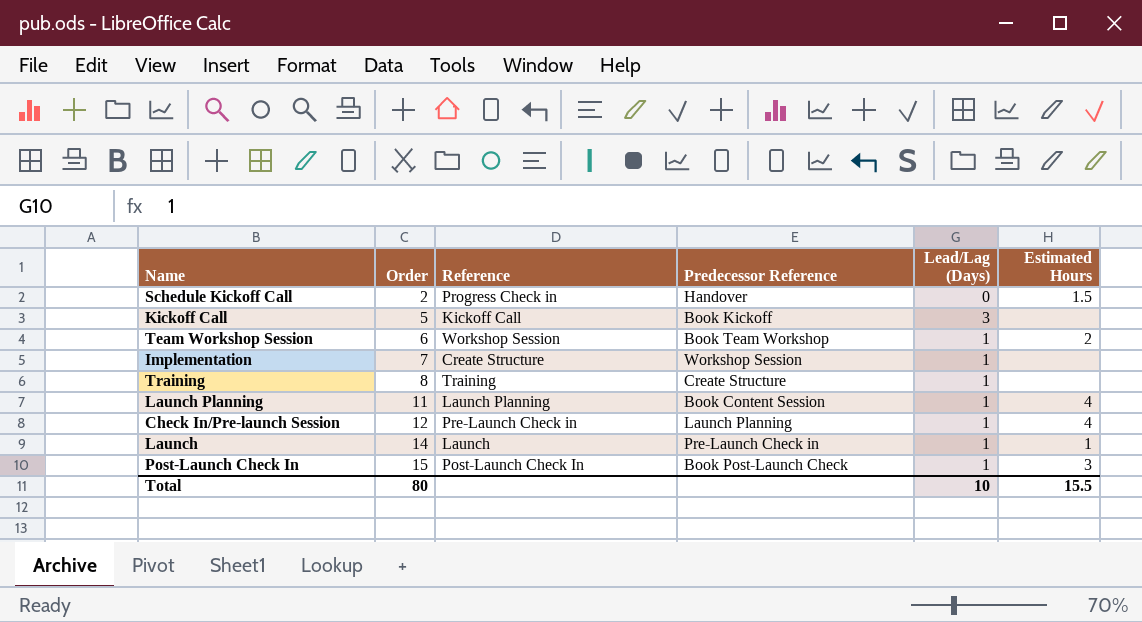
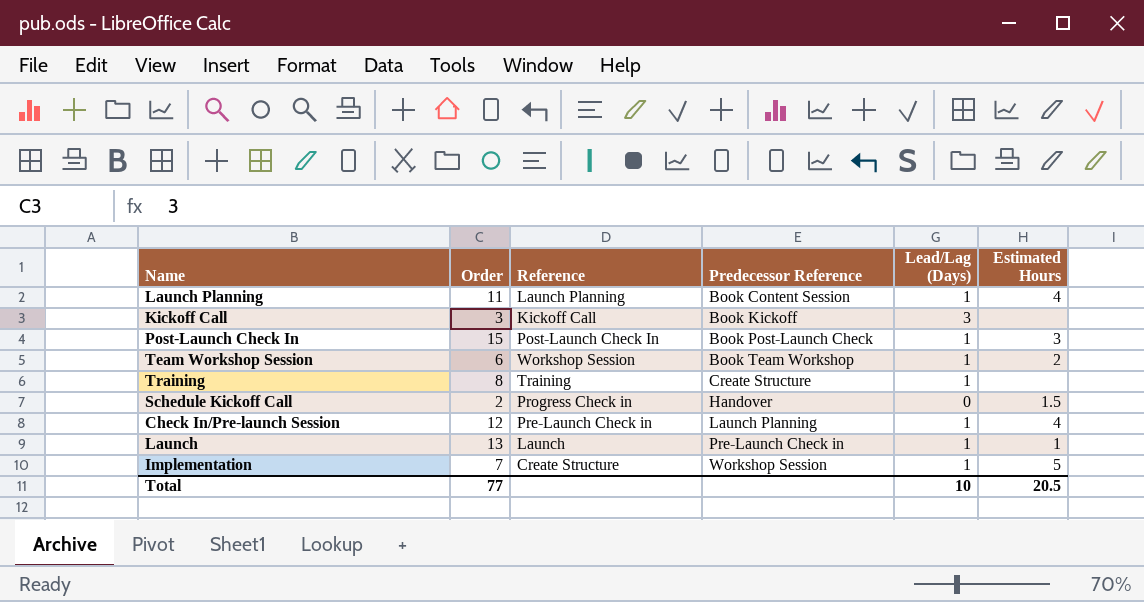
row order: Order ascending -> Predecessor Reference ascending
Kickoff Call | Order: 5 -> 3
Launch | Order: 14 -> 13
Implementation | Estimated Hours: none -> 5
Total | Order: 80 -> 77
Total | Estimated Hours: 15.5 -> 20.5

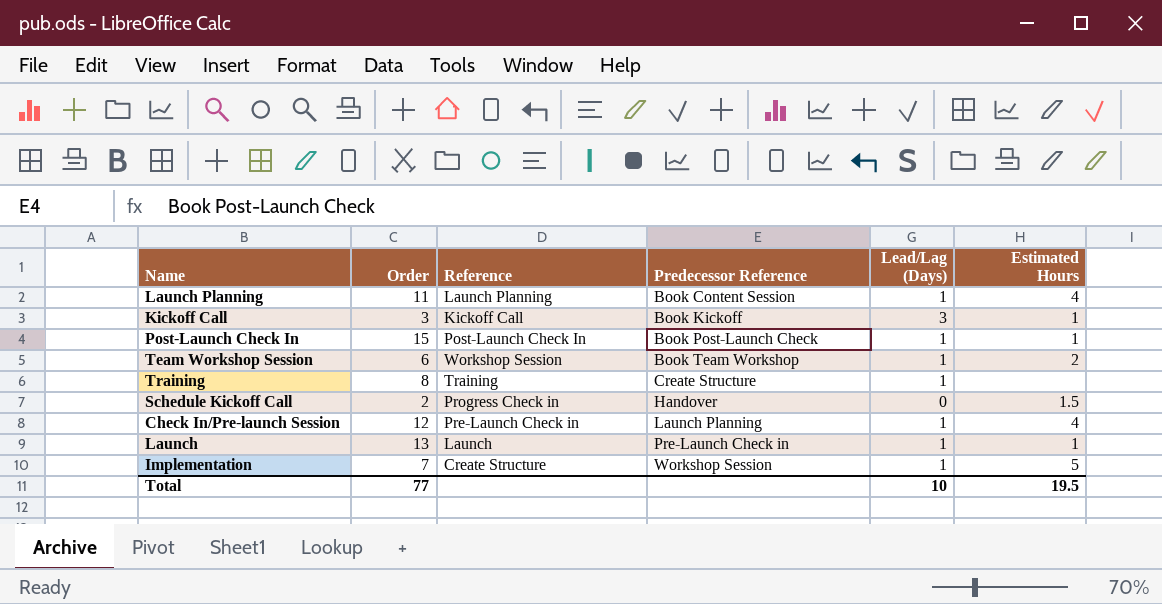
Kickoff Call | Estimated Hours: none -> 1
Post-Launch Check In | Estimated Hours: 3 -> 1
Total | Estimated Hours: 20.5 -> 19.5

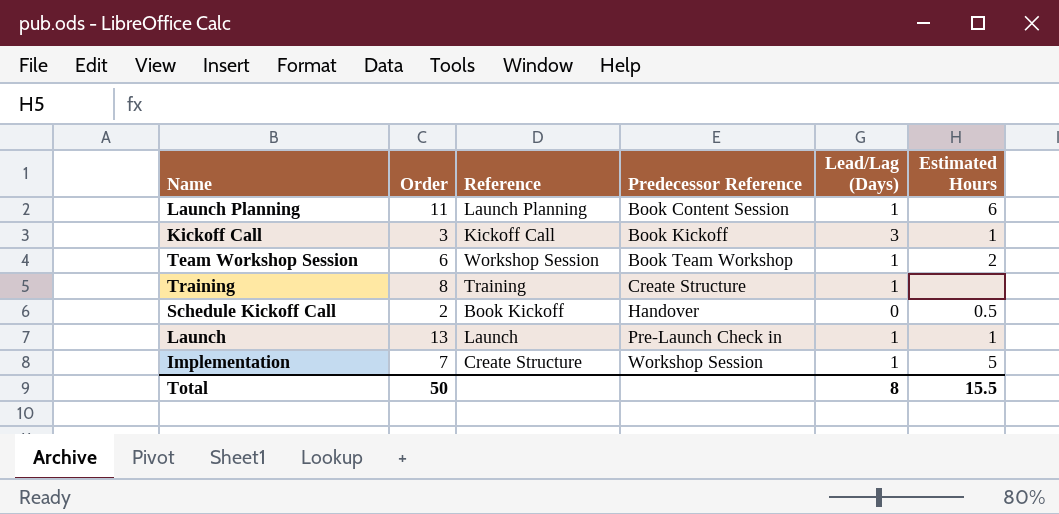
row Post-Launch Check In: 15 | Post-Launch Check In | Book Post-Launch Check | 1 | 1 -> none
row Check In/Pre-launch Session: 12 | Pre-Launch Check in | Launch Planning | 1 | 4 -> none
Launch Planning | Estimated Hours: 4 -> 6
Schedule Kickoff Call | Reference: Progress Check in -> Book Kickoff
Schedule Kickoff Call | Estimated Hours: 1.5 -> 0.5
Total | Order: 77 -> 50
Total | Lead/Lag (Days): 10 -> 8
Total | Estimated Hours: 19.5 -> 15.5

